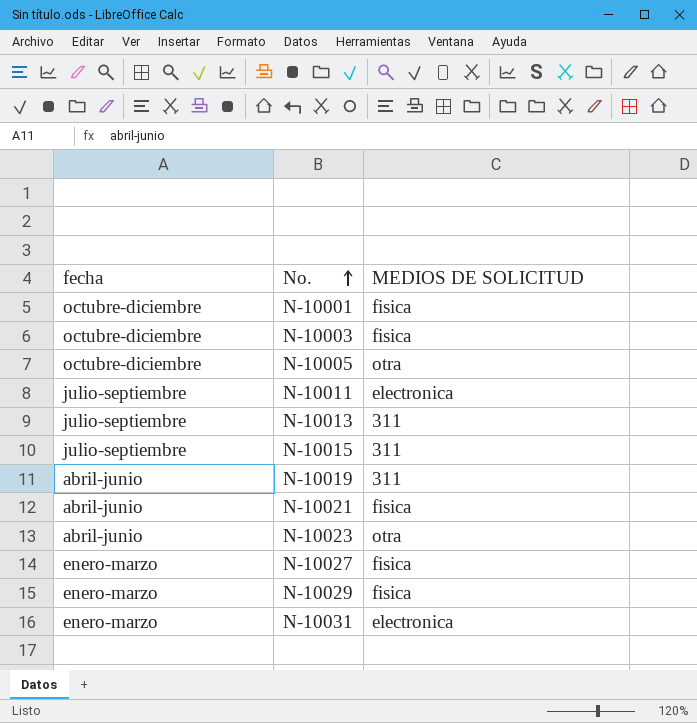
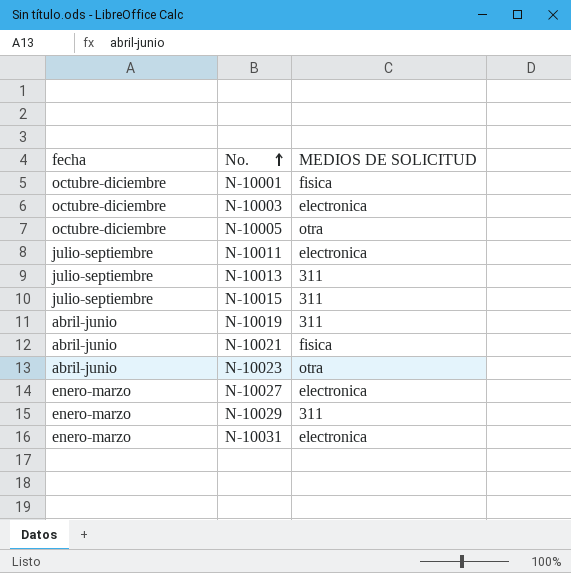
N-10003 | MEDIOS DE SOLICITUD: fisica -> electronica
N-10027 | MEDIOS DE SOLICITUD: fisica -> electronica
N-10029 | MEDIOS DE SOLICITUD: fisica -> 311

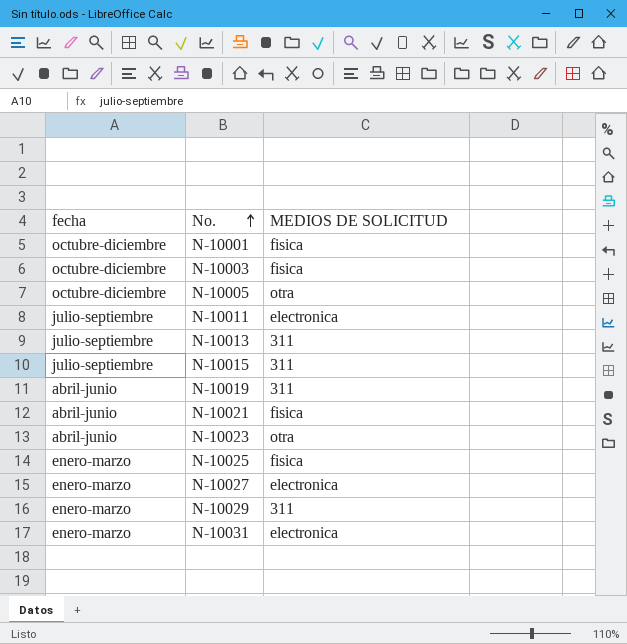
N-10003 | MEDIOS DE SOLICITUD: electronica -> fisica
row N-10025: none -> enero-marzo | fisica

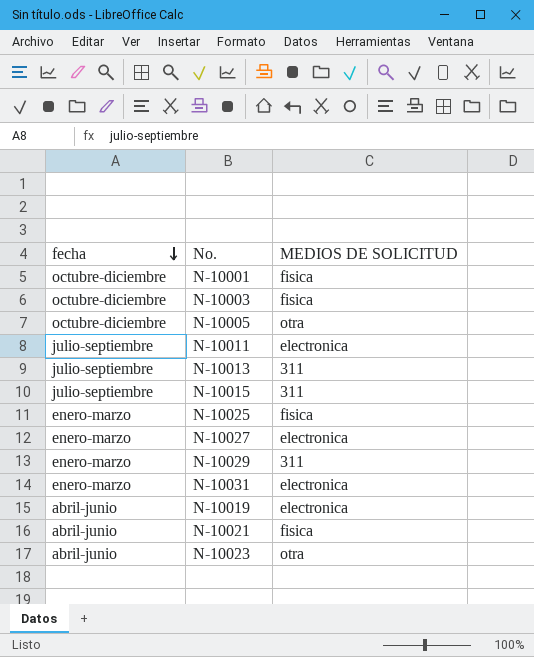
row order: No. ascending -> fecha descending
N-10019 | MEDIOS DE SOLICITUD: 311 -> electronica

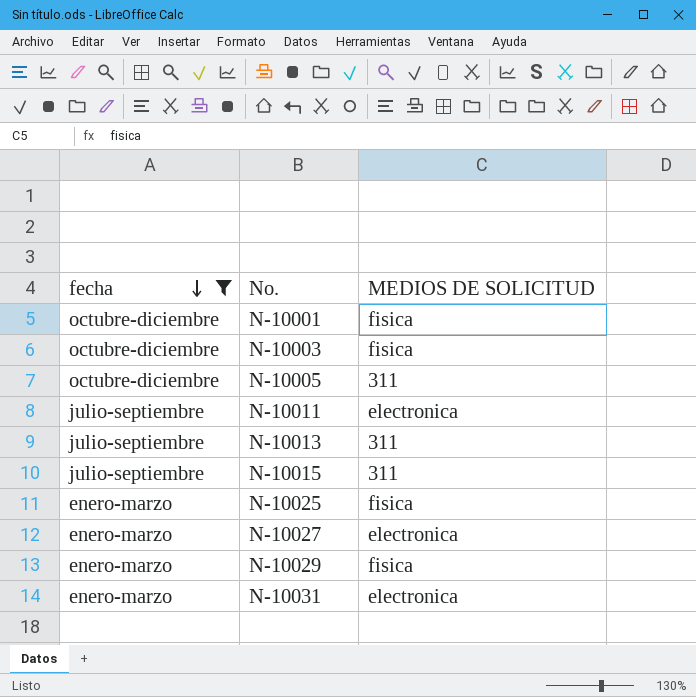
filter: none -> fecha != abril-junio
N-10005 | MEDIOS DE SOLICITUD: otra -> 311
N-10029 | MEDIOS DE SOLICITUD: 311 -> fisica

